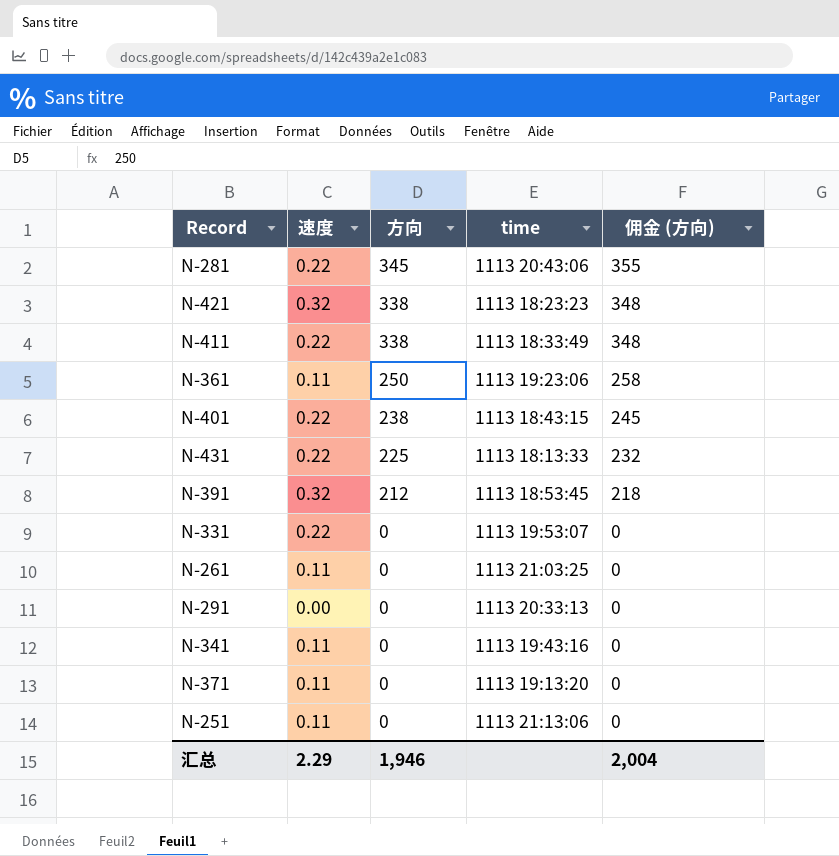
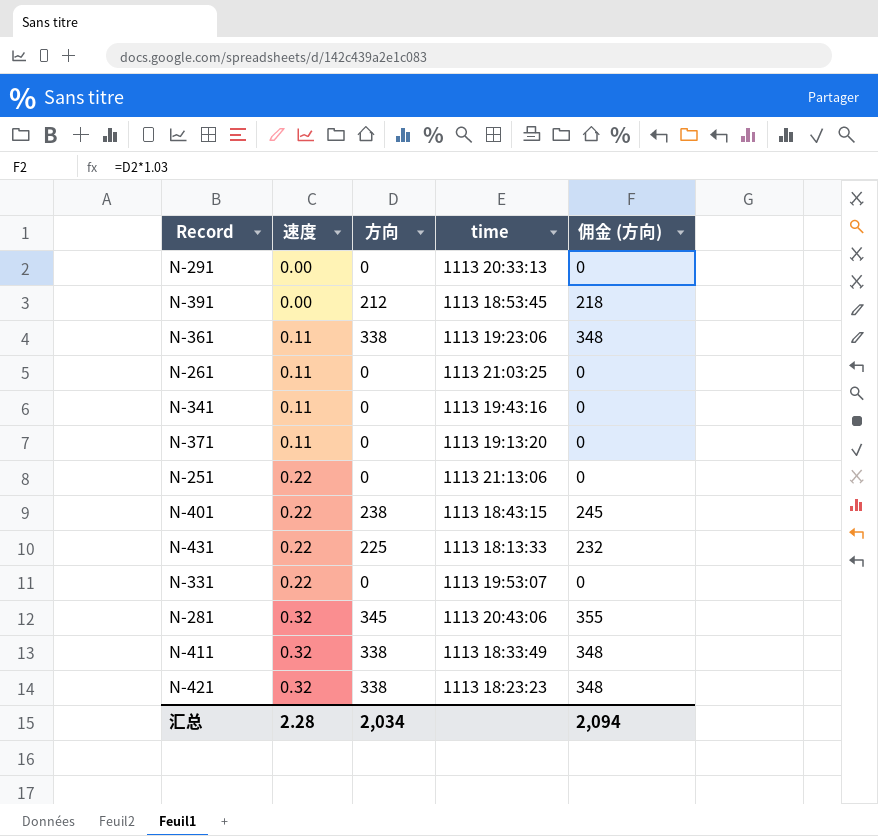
row order: 方向 descending -> 速度 ascending
N-391 | 速度: 0.32 -> 0.00
N-361 | 方向: 250 -> 338
N-361 | 佣金 (方向): 258 -> 348
N-251 | 速度: 0.11 -> 0.22
N-281 | 速度: 0.22 -> 0.32
N-411 | 速度: 0.22 -> 0.32
汇总 | 速度: 2.29 -> 2.28
汇总 | 方向: 1,946 -> 2,034
汇总 | 佣金 (方向): 2,004 -> 2,094

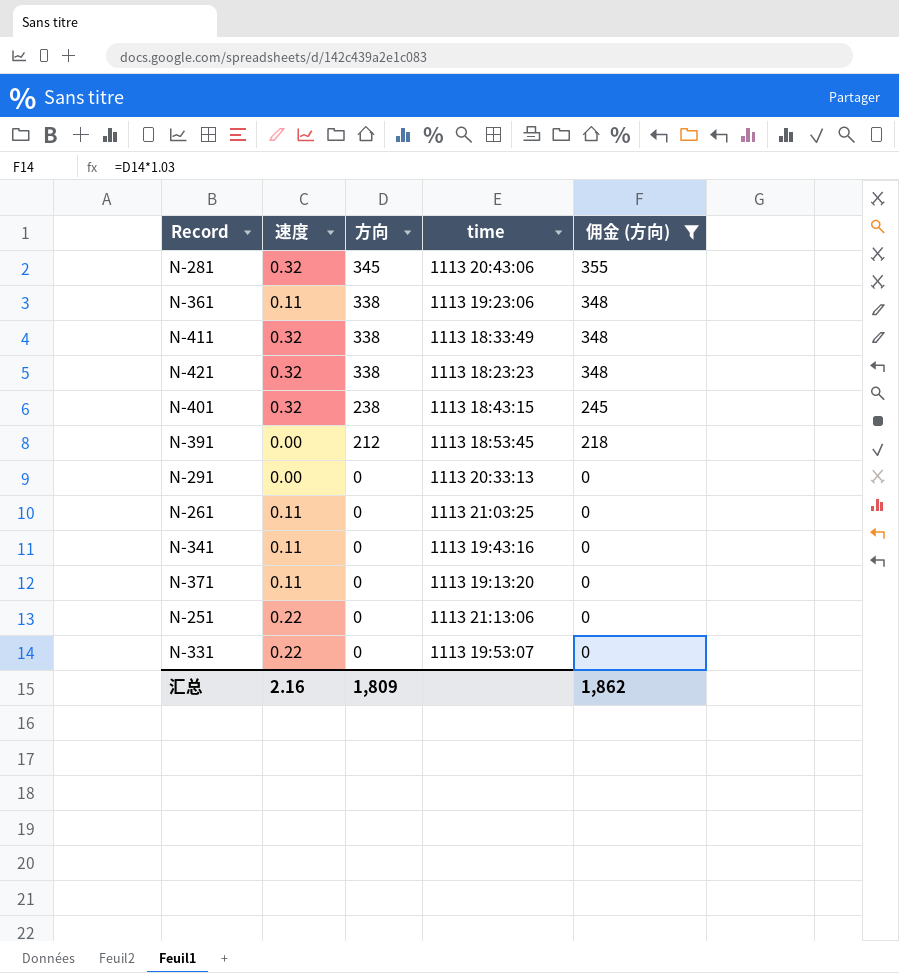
filter: none -> 佣金 (方向) != 232
row order: 速度 ascending -> 方向 descending
N-401 | 速度: 0.22 -> 0.32
汇总 | 速度: 2.28 -> 2.16
汇总 | 方向: 2,034 -> 1,809
汇总 | 佣金 (方向): 2,094 -> 1,862

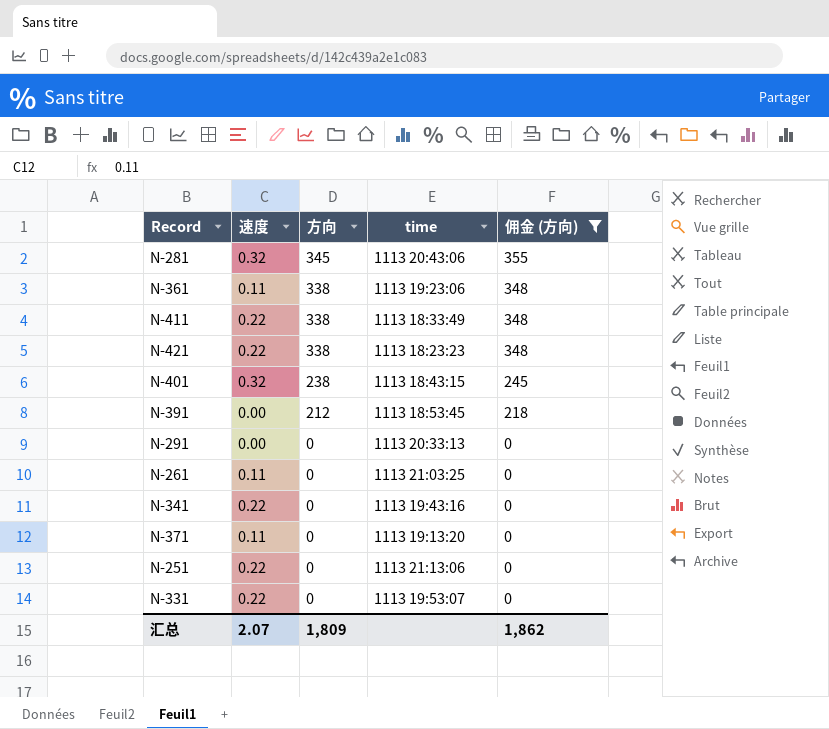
N-411 | 速度: 0.32 -> 0.22
N-421 | 速度: 0.32 -> 0.22
N-341 | 速度: 0.11 -> 0.22
汇总 | 速度: 2.16 -> 2.07

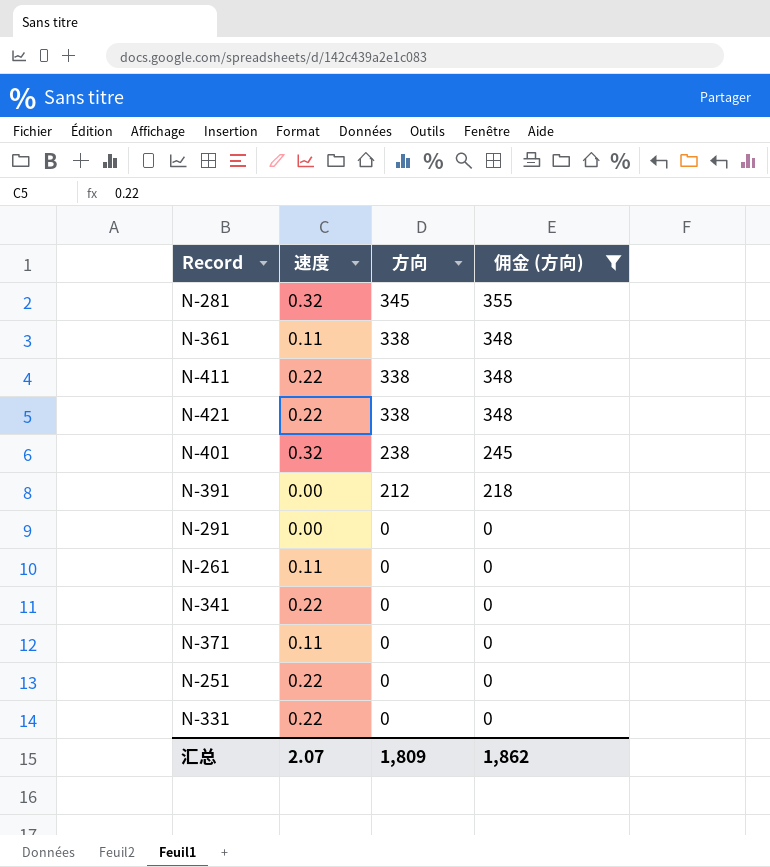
column time | position: 4 -> none

